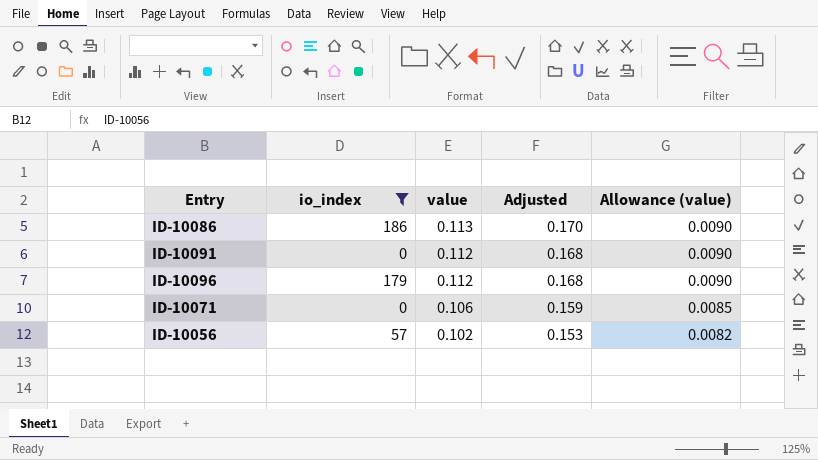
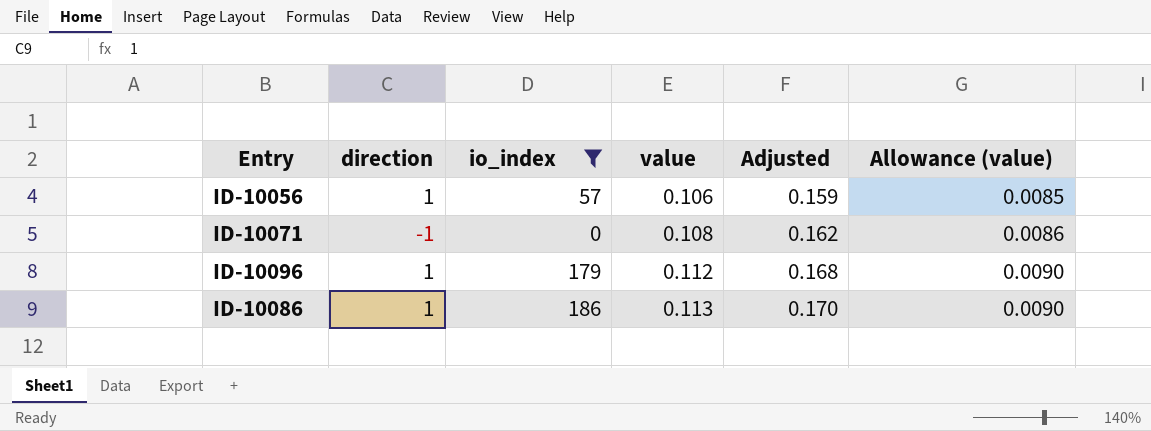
row order: value descending -> value ascending
column direction | position: none -> 2
row ID-10091: 0 | 0.112 | 0.168 | 0.0090 -> none
ID-10056 | value: 0.102 -> 0.106
ID-10056 | Adjusted: 0.153 -> 0.159
ID-10056 | Allowance (value): 0.0082 -> 0.0085
ID-10071 | value: 0.106 -> 0.108
ID-10071 | Adjusted: 0.159 -> 0.162
ID-10071 | Allowance (value): 0.0085 -> 0.0086

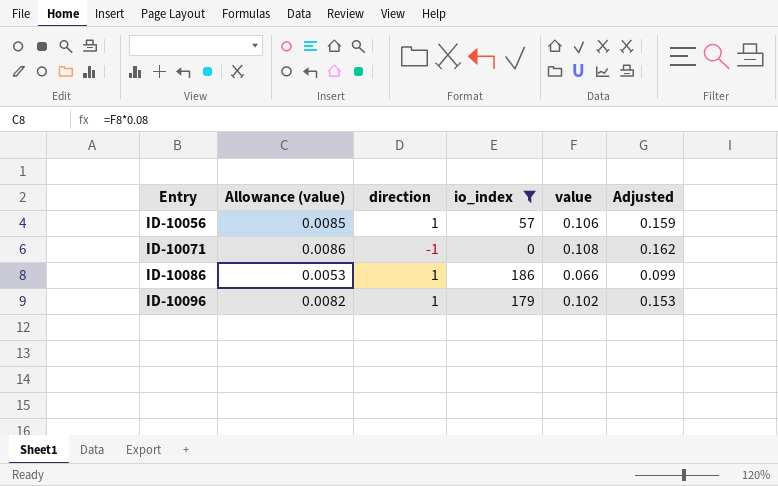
row order: value ascending -> Entry ascending
column Allowance (value) | position: 6 -> 2
ID-10086 | Allowance (value): 0.0090 -> 0.0053
ID-10086 | value: 0.113 -> 0.066
ID-10086 | Adjusted: 0.170 -> 0.099
ID-10096 | Allowance (value): 0.0090 -> 0.0082
ID-10096 | value: 0.112 -> 0.102
ID-10096 | Adjusted: 0.168 -> 0.153

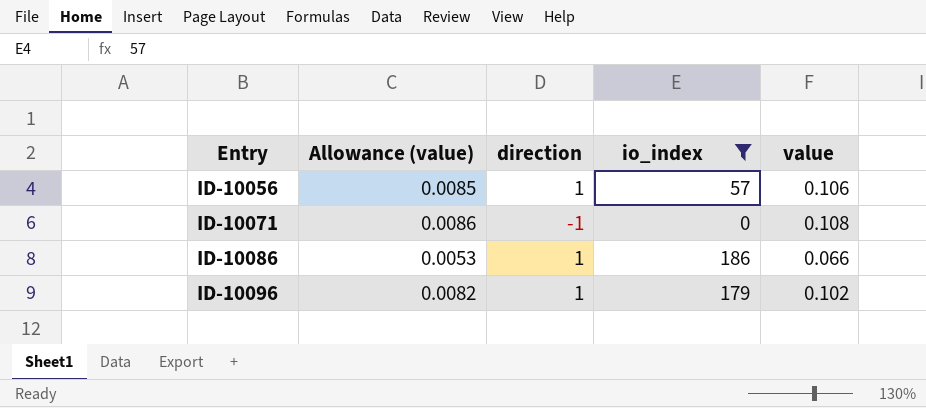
column Adjusted | formula: [value] * 1.5 -> none

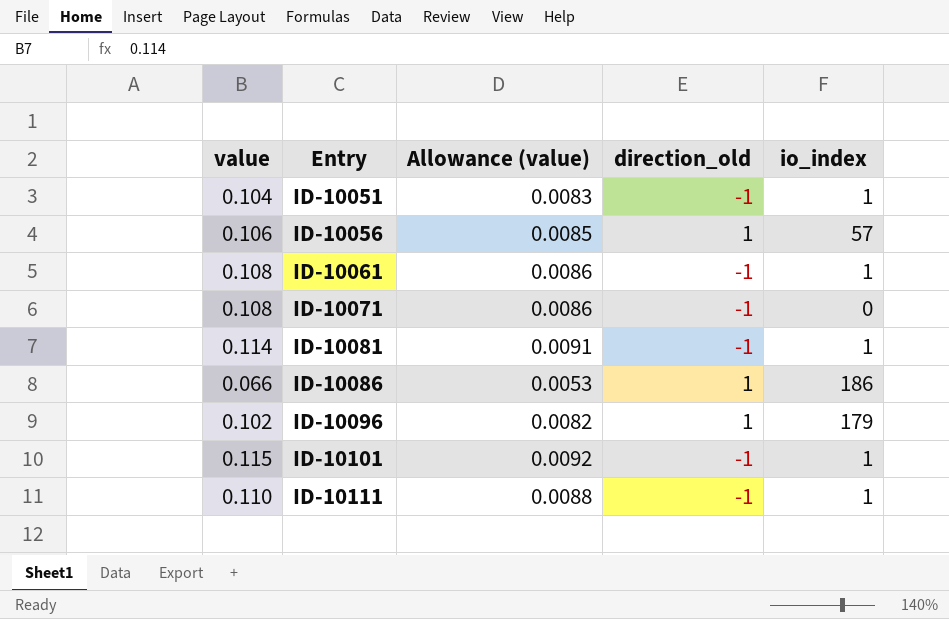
filter: io_index != 1 -> none
column value | position: 5 -> 1
column name: direction -> direction_old

